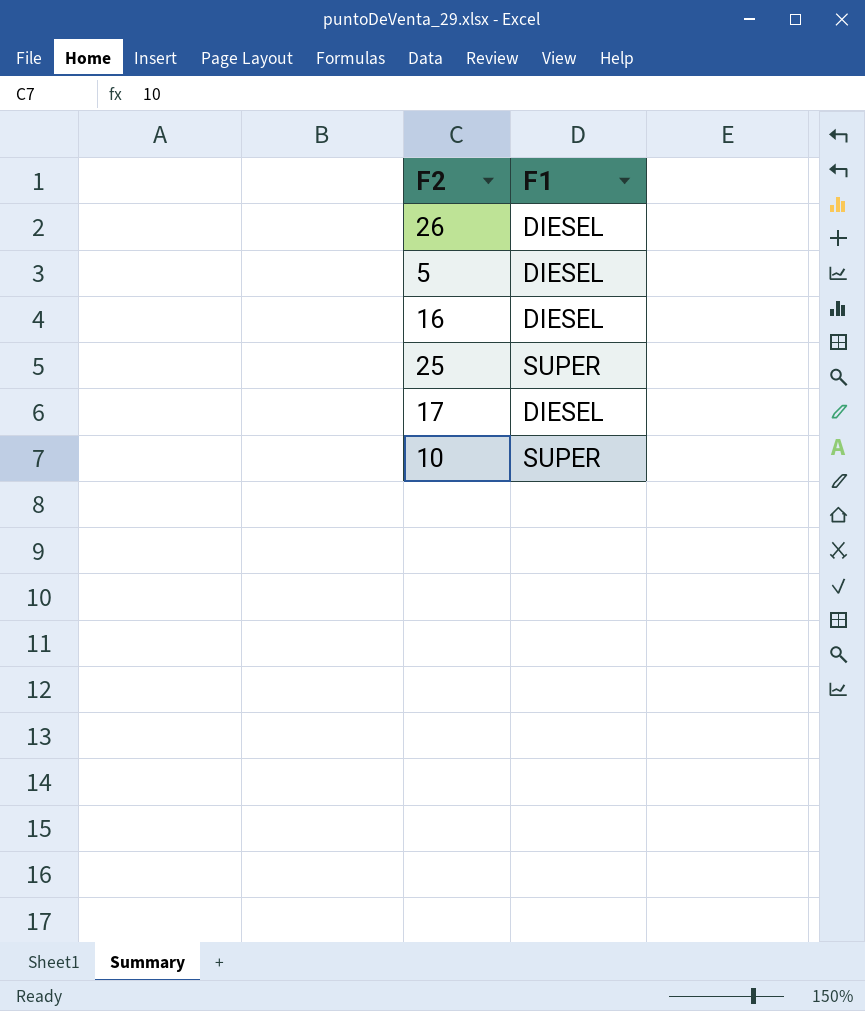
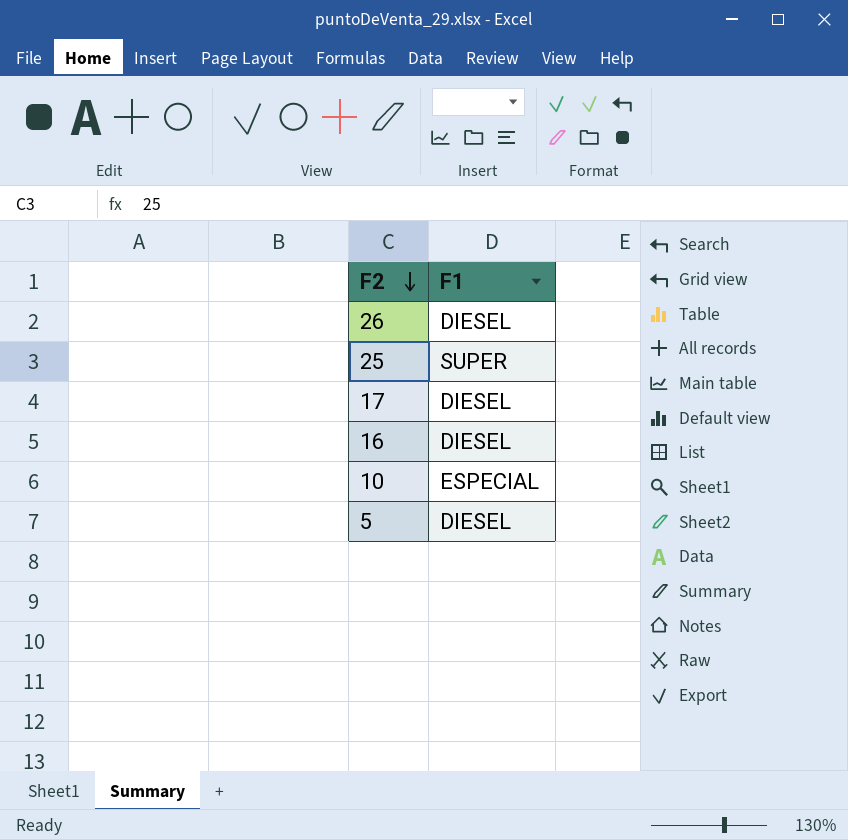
row order: none -> F2 descending
10 | F1: SUPER -> ESPECIAL

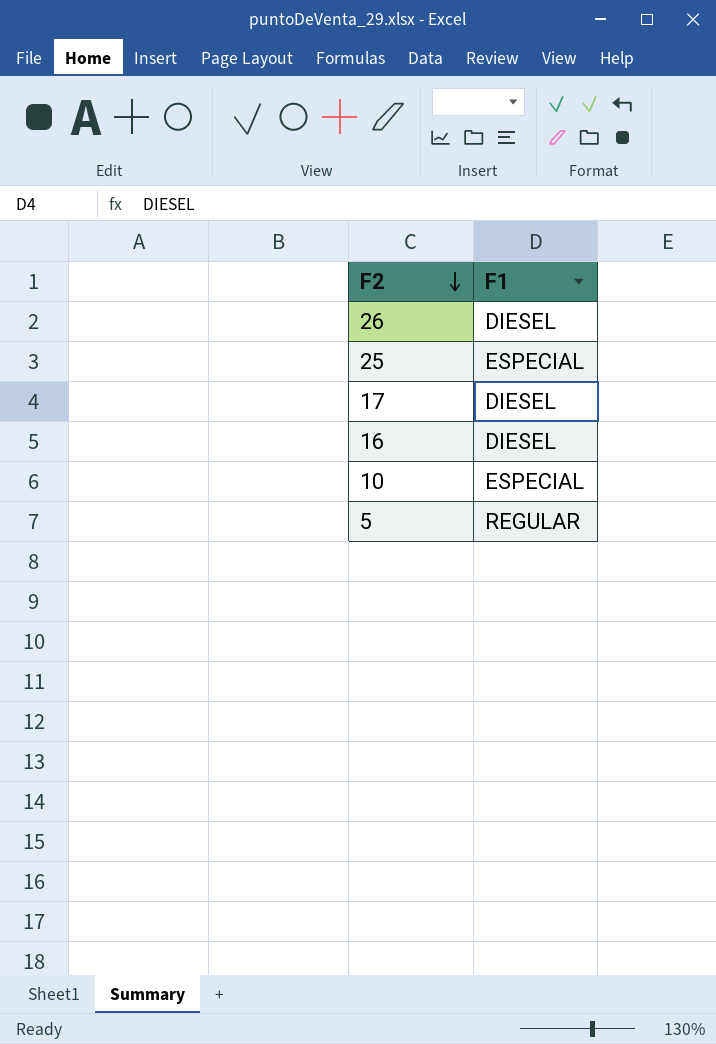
25 | F1: SUPER -> ESPECIAL
5 | F1: DIESEL -> REGULAR

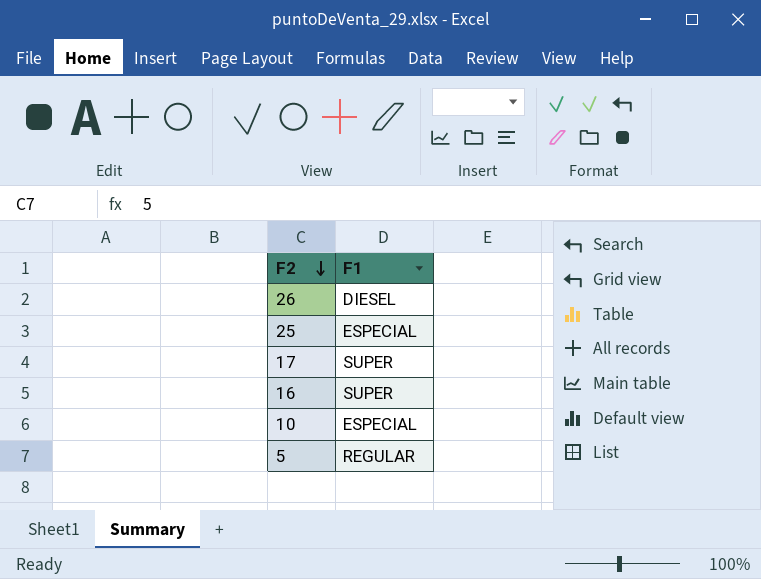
17 | F1: DIESEL -> SUPER
16 | F1: DIESEL -> SUPER

